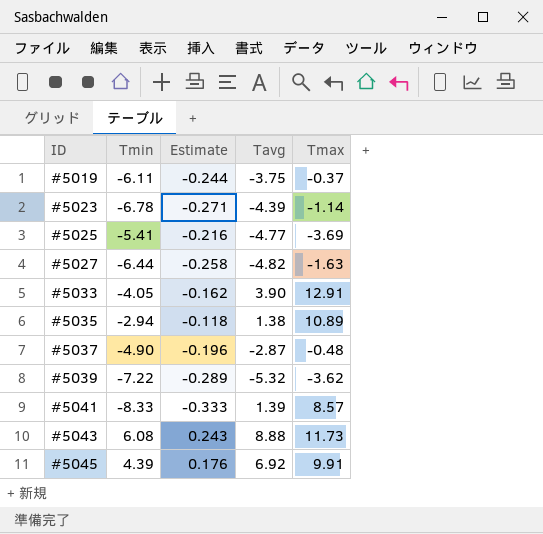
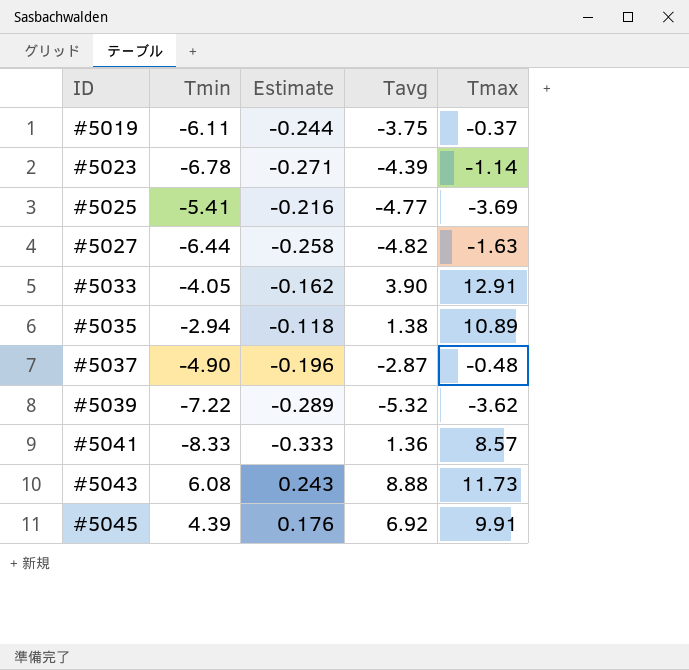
#5041 | Tavg: 1.39 -> 1.36

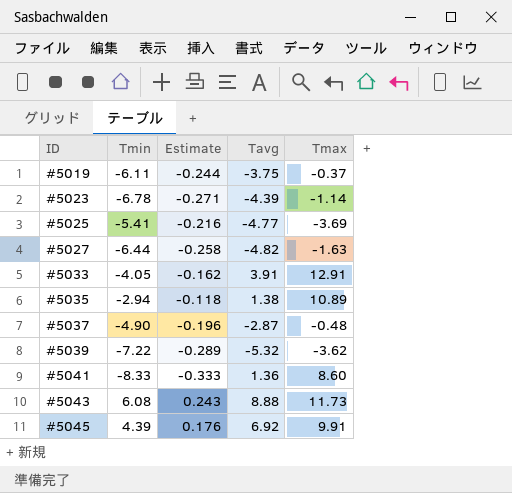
#5033 | Tavg: 3.90 -> 3.91
#5041 | Tmax: 8.57 -> 8.60

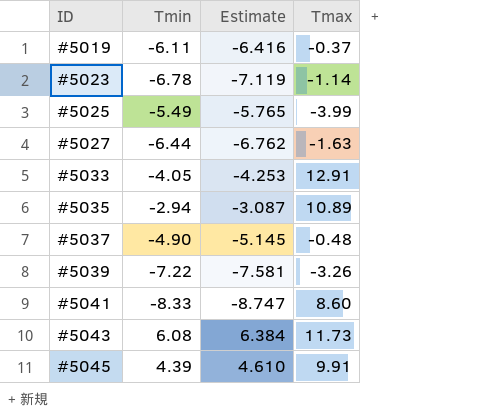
column Tavg | position: 4 -> none
column Estimate | formula: [Tmin] * 0.04 -> [Tmin] * 1.05
#5025 | Tmin: -5.41 -> -5.49
#5025 | Tmax: -3.69 -> -3.99
#5039 | Tmax: -3.62 -> -3.26

